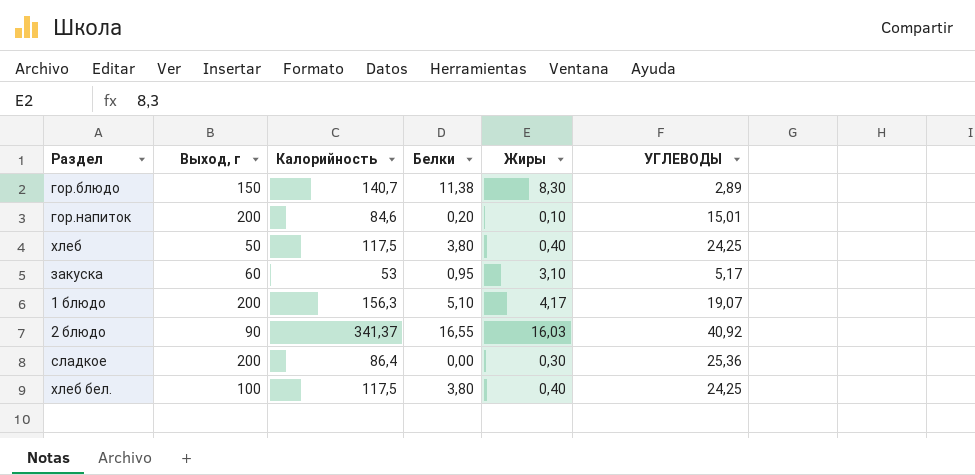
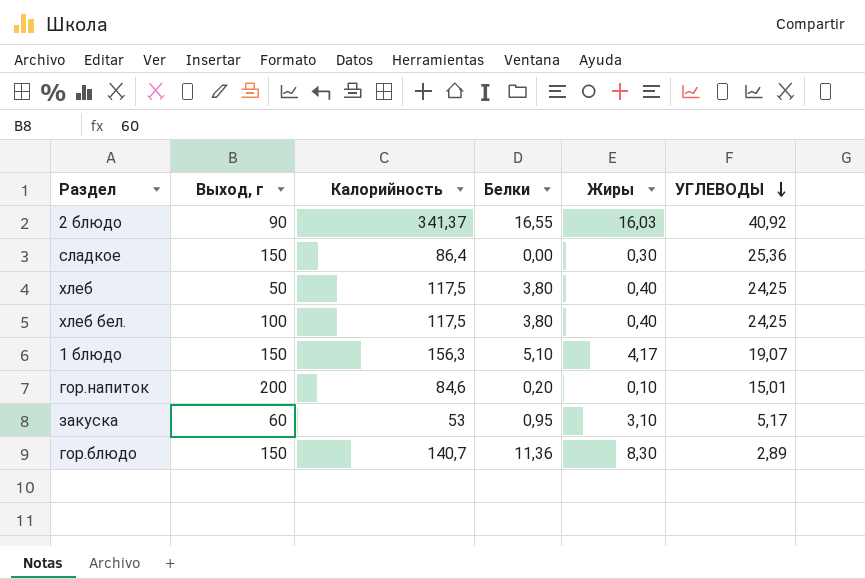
row order: none -> УГЛЕВОДЫ descending
сладкое | Выход, г: 200 -> 150
1 блюдо | Выход, г: 200 -> 150
гор.блюдо | Белки: 11,38 -> 11,36

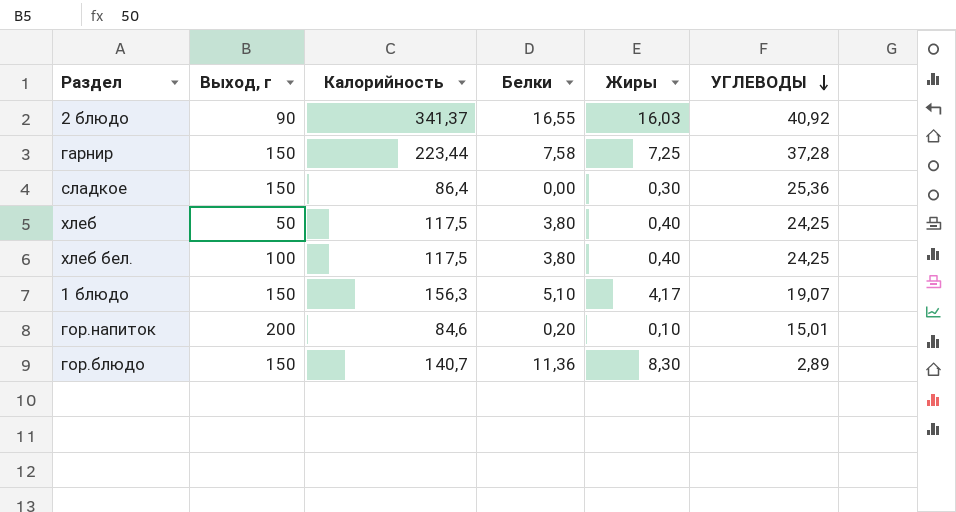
row закуска: 60 | 53 | 0,95 | 3,10 | 5,17 -> none
row гарнир: none -> 150 | 223,44 | 7,58 | 7,25 | 37,28

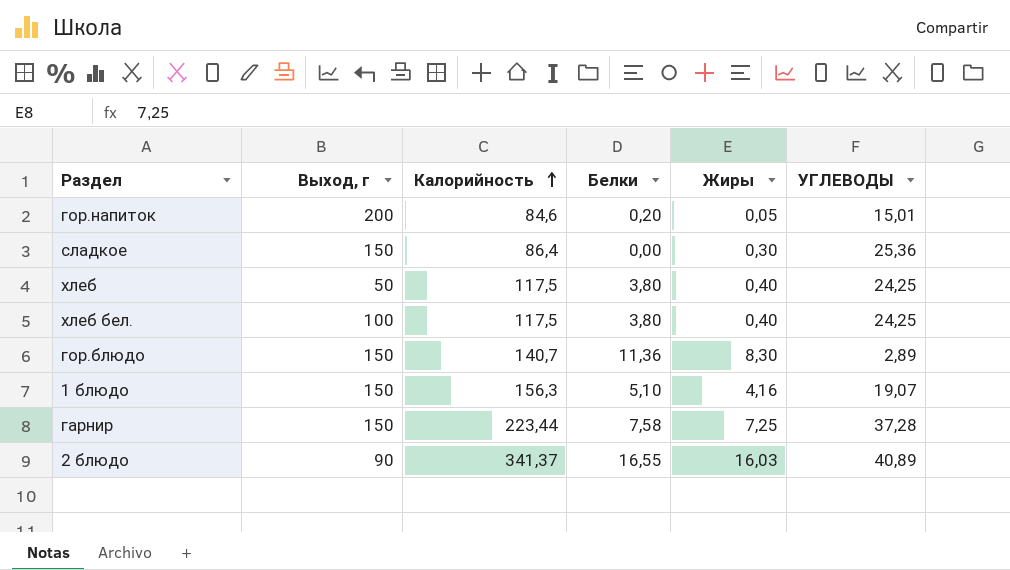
row order: УГЛЕВОДЫ descending -> Калорийность ascending
гор.напиток | Жиры: 0,10 -> 0,05
1 блюдо | Жиры: 4,17 -> 4,16
2 блюдо | УГЛЕВОДЫ: 40,92 -> 40,89

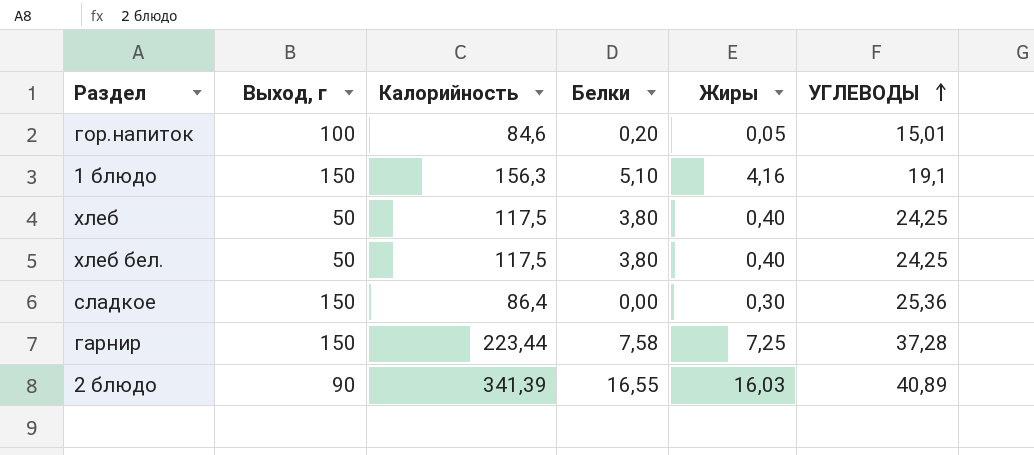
row order: Калорийность ascending -> УГЛЕВОДЫ ascending
row гор.блюдо: 150 | 140,7 | 11,36 | 8,30 | 2,89 -> none
гор.напиток | Выход, г: 200 -> 100
1 блюдо | УГЛЕВОДЫ: 19,07 -> 19,1
хлеб бел. | Выход, г: 100 -> 50
2 блюдо | Калорийность: 341,37 -> 341,39

